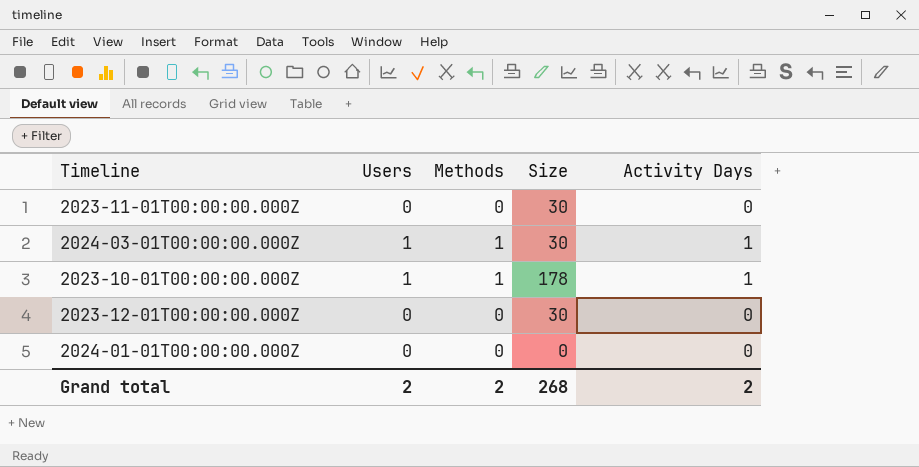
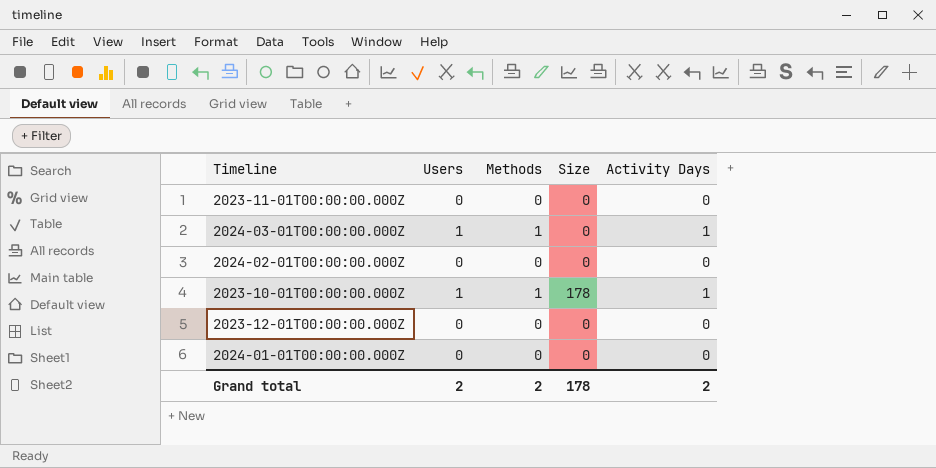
2023-11-01T00:00:00.000Z | Size: 30 -> 0
2024-03-01T00:00:00.000Z | Size: 30 -> 0
row 2024-02-01T00:00:00.000Z: none -> 0 | 0 | 0 | 0
2023-12-01T00:00:00.000Z | Size: 30 -> 0
Grand total | Size: 268 -> 178

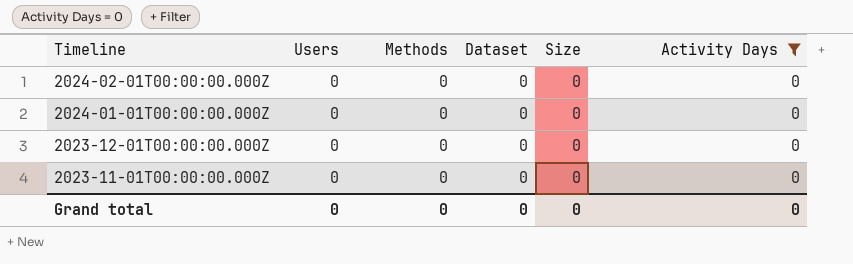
filter: none -> Activity Days = 0
row order: none -> Timeline descending
column Dataset | position: none -> 4
Grand total | Users: 2 -> 0
Grand total | Methods: 2 -> 0
Grand total | Size: 178 -> 0
Grand total | Activity Days: 2 -> 0

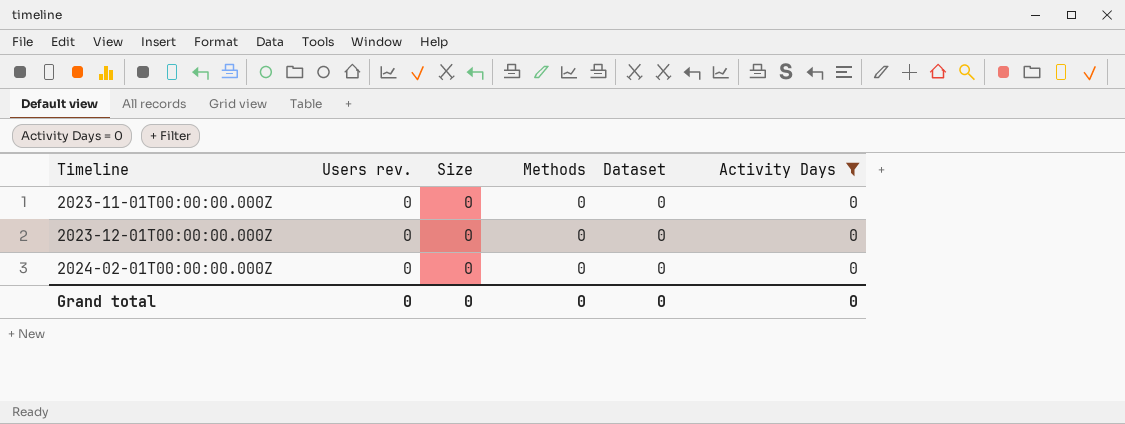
row order: Timeline descending -> Timeline ascending
column name: Users -> Users rev.
column Size | position: 5 -> 3
row 2024-01-01T00:00:00.000Z: 0 | 0 | 0 | 0 | 0 -> none

